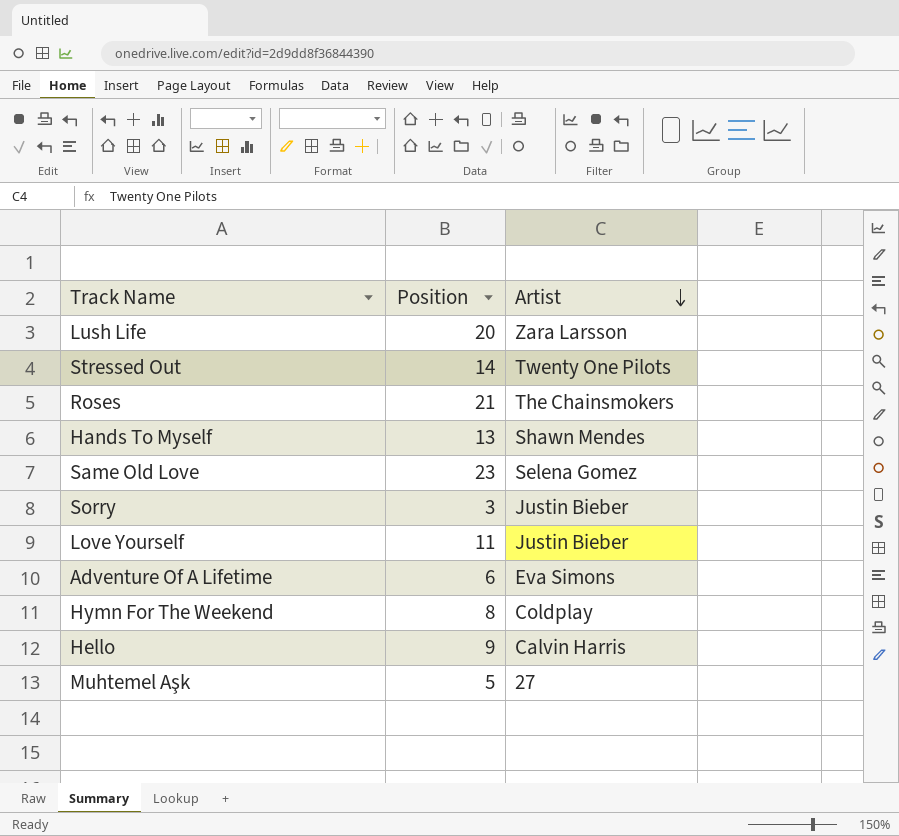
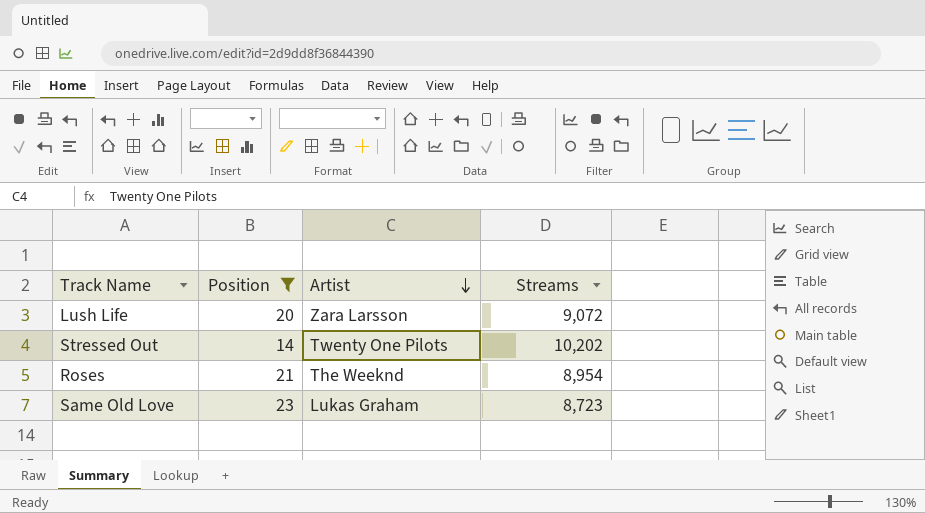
filter: none -> Position >= 14
column Streams | position: none -> 4
Roses | Artist: The Chainsmokers -> The Weeknd
Same Old Love | Artist: Selena Gomez -> Lukas Graham

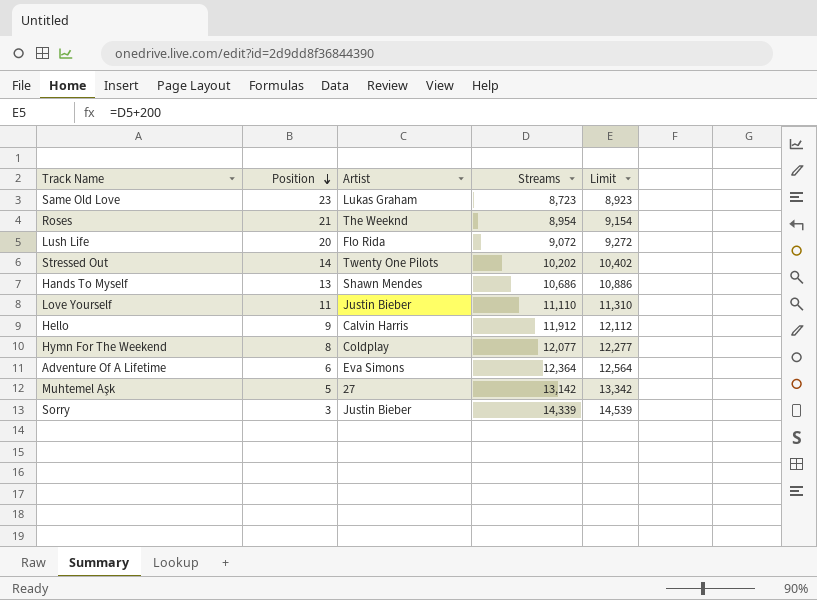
filter: Position >= 14 -> none
row order: Artist descending -> Position descending
column Limit | formula: none -> [Streams] + 200
Lush Life | Artist: Zara Larsson -> Flo Rida

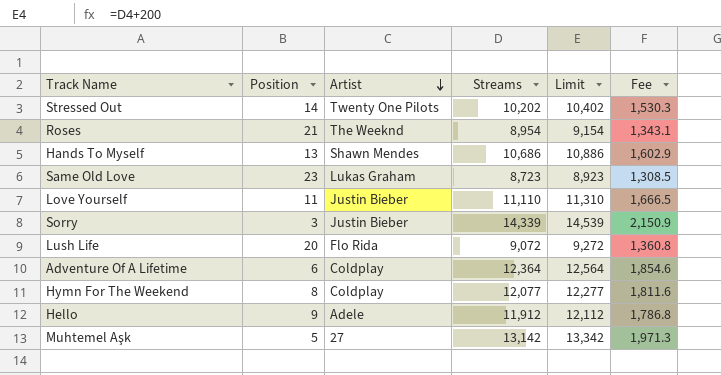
row order: Position descending -> Artist descending
column Fee | formula: none -> [Streams] * 0.15
Adventure Of A Lifetime | Artist: Eva Simons -> Coldplay
Hello | Artist: Calvin Harris -> Adele

